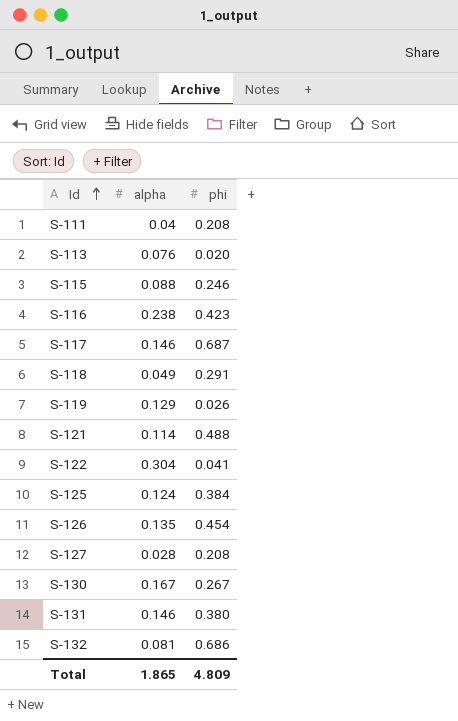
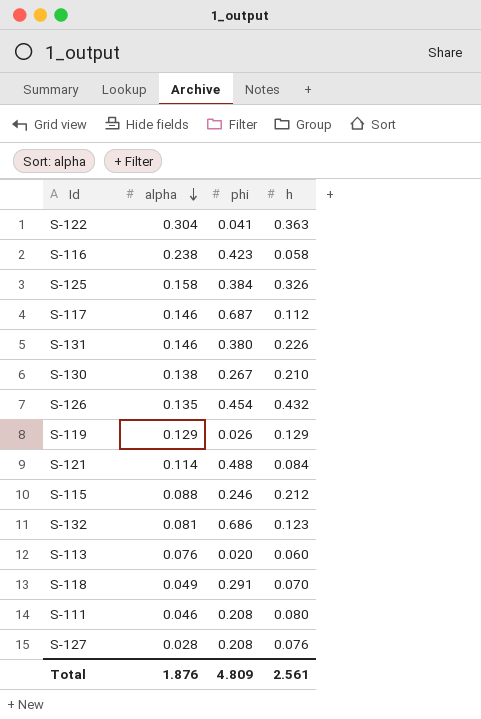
row order: Id ascending -> alpha descending
column h | position: none -> 4
S-125 | alpha: 0.124 -> 0.158
S-130 | alpha: 0.167 -> 0.138
S-111 | alpha: 0.04 -> 0.046
Total | alpha: 1.865 -> 1.876

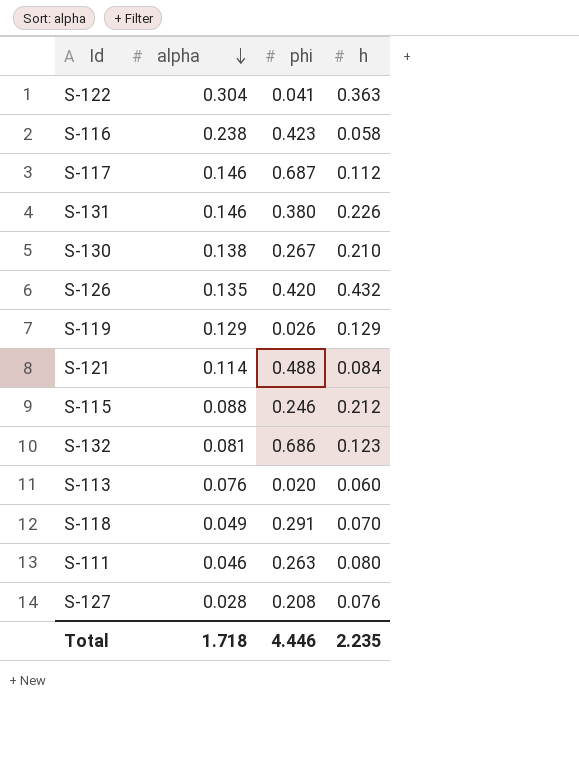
row S-125: 0.158 | 0.384 | 0.326 -> none
S-126 | phi: 0.454 -> 0.420
S-111 | phi: 0.208 -> 0.263
Total | alpha: 1.876 -> 1.718
Total | phi: 4.809 -> 4.446
Total | h: 2.561 -> 2.235

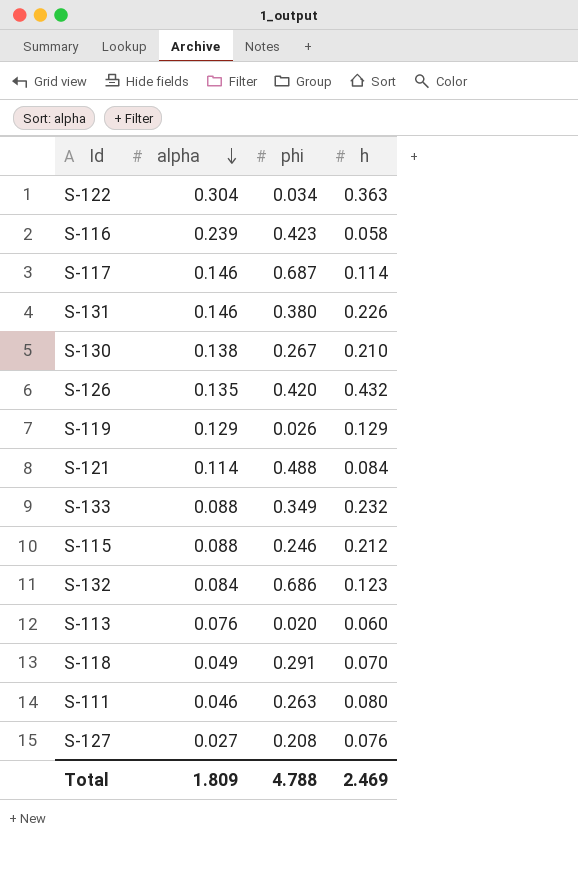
S-122 | phi: 0.041 -> 0.034
S-116 | alpha: 0.238 -> 0.239
S-117 | h: 0.112 -> 0.114
row S-133: none -> 0.088 | 0.349 | 0.232
S-132 | alpha: 0.081 -> 0.084
S-127 | alpha: 0.028 -> 0.027
Total | alpha: 1.718 -> 1.809
Total | phi: 4.446 -> 4.788
Total | h: 2.235 -> 2.469

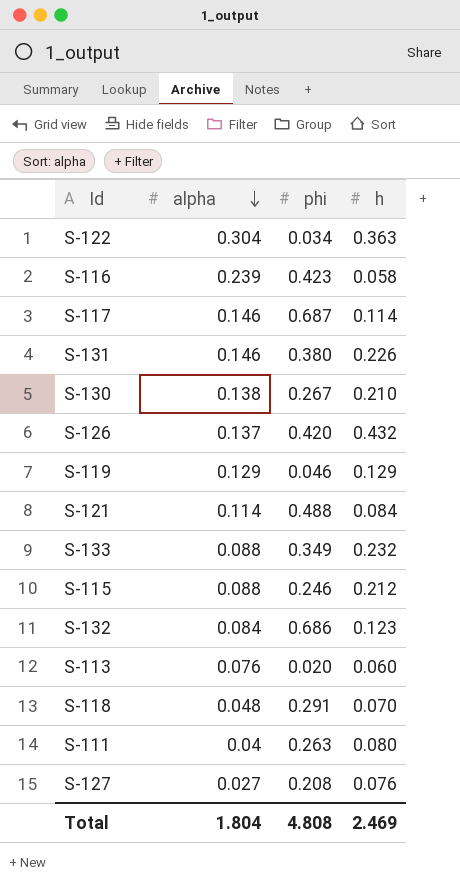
S-126 | alpha: 0.135 -> 0.137
S-119 | phi: 0.026 -> 0.046
S-118 | alpha: 0.049 -> 0.048
S-111 | alpha: 0.046 -> 0.04
Total | alpha: 1.809 -> 1.804
Total | phi: 4.788 -> 4.808

